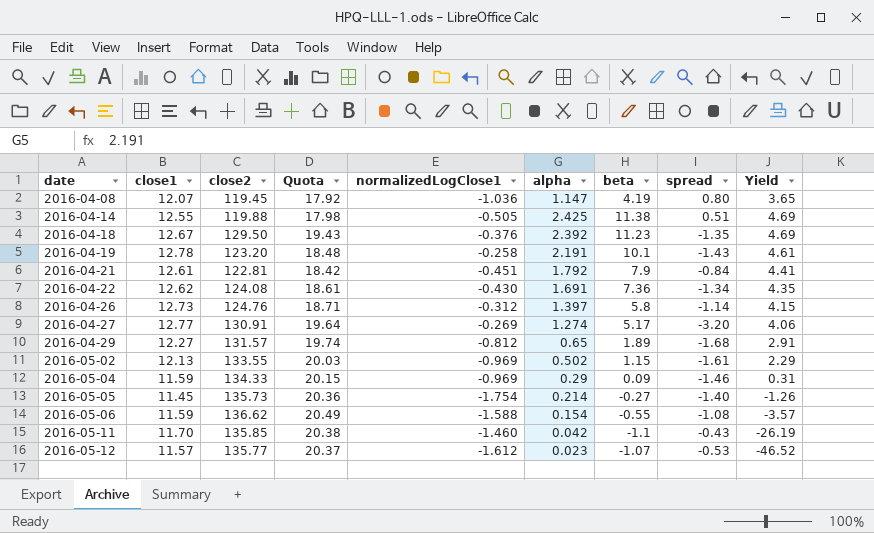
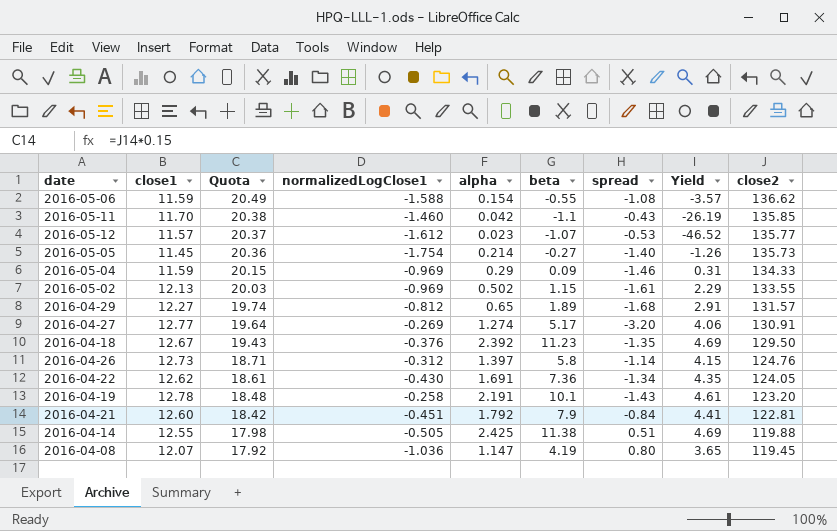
row order: date ascending -> Quota descending
column close2 | position: 3 -> 9
2016-04-22 | close2: 124.08 -> 124.05
2016-04-21 | close1: 12.61 -> 12.60

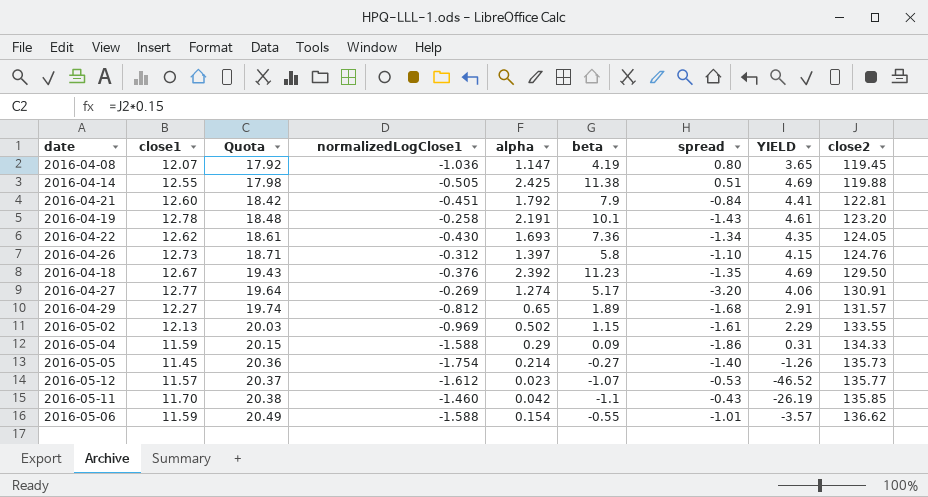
row order: Quota descending -> Quota ascending
column name: Yield -> YIELD
2016-04-22 | alpha: 1.691 -> 1.693
2016-04-26 | spread: -1.14 -> -1.10
2016-05-04 | normalizedLogClose1: -0.969 -> -1.588
2016-05-04 | spread: -1.46 -> -1.86
2016-05-06 | spread: -1.08 -> -1.01

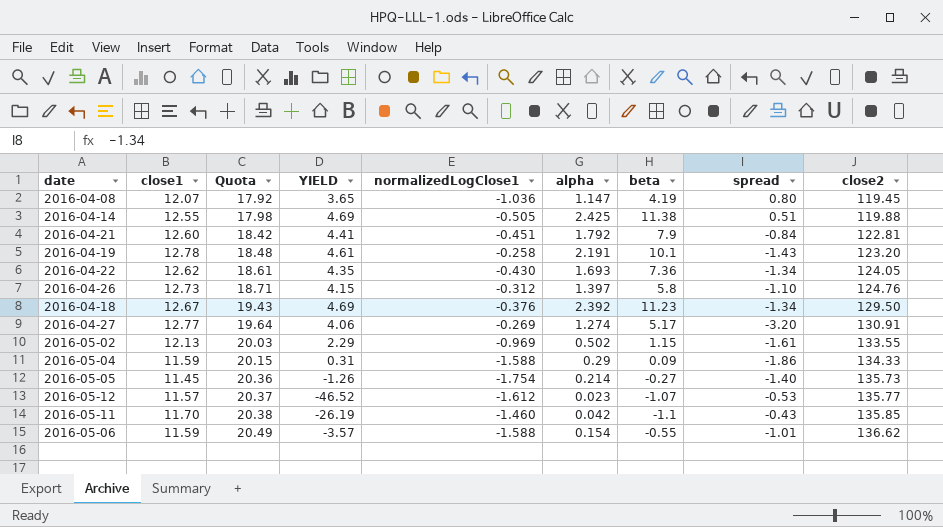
column YIELD | position: 8 -> 4
row 2016-04-29: 12.27 | 19.74 | -0.812 | 0.65 | 1.89 | -1.68 | 2.91 | 131.57 -> none
2016-04-18 | spread: -1.35 -> -1.34

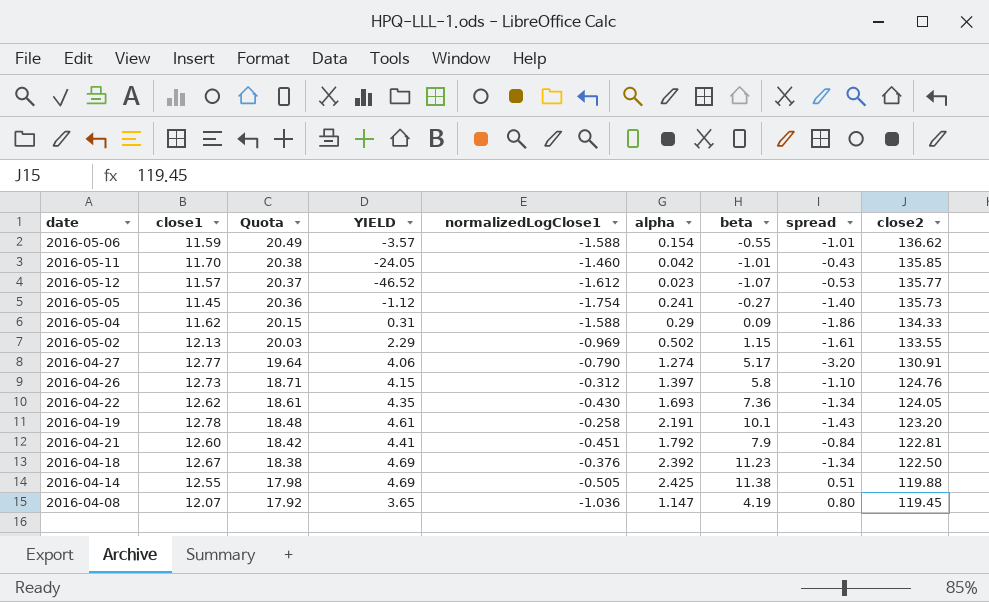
row order: Quota ascending -> Quota descending
2016-05-11 | YIELD: -26.19 -> -24.05
2016-05-11 | beta: -1.1 -> -1.01
2016-05-05 | YIELD: -1.26 -> -1.12
2016-05-05 | alpha: 0.214 -> 0.241
2016-05-04 | close1: 11.59 -> 11.62
2016-04-27 | normalizedLogClose1: -0.269 -> -0.790
2016-04-18 | Quota: 19.43 -> 18.38
2016-04-18 | close2: 129.50 -> 122.50

